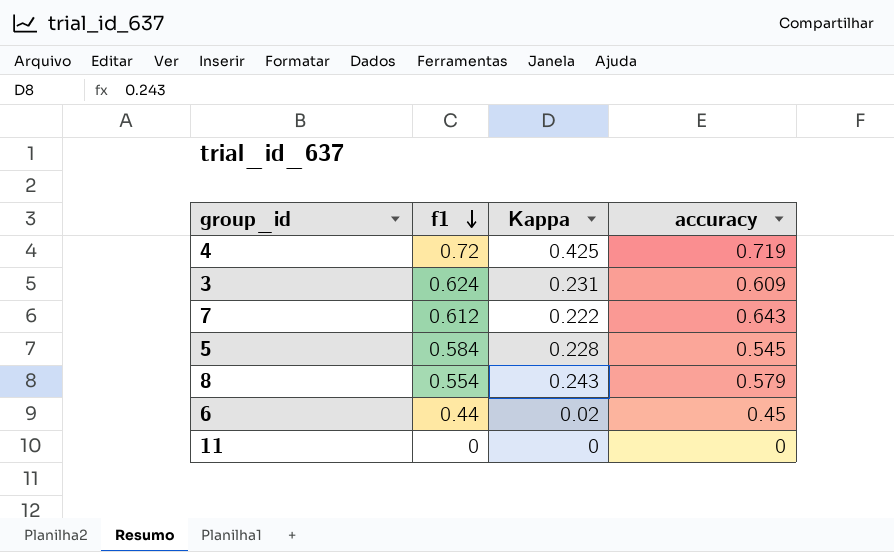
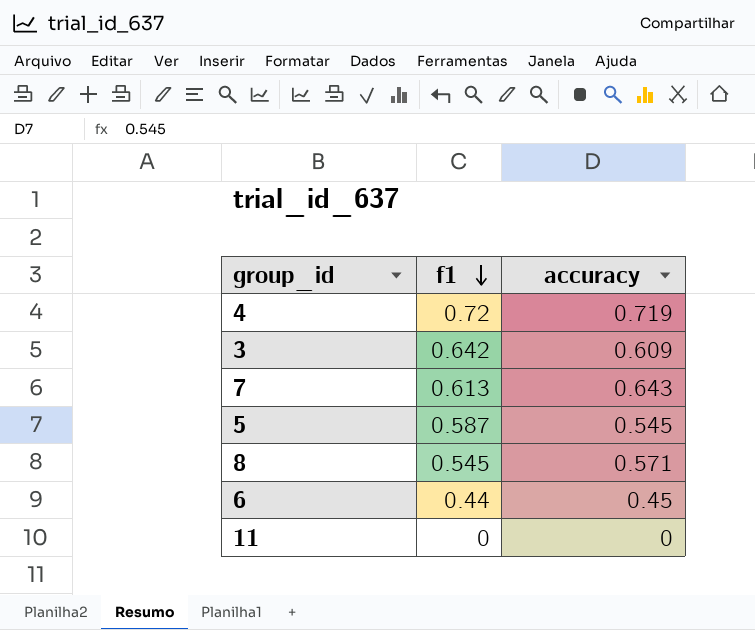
column Kappa | position: 3 -> none
3 | f1: 0.624 -> 0.642
7 | f1: 0.612 -> 0.613
5 | f1: 0.584 -> 0.587
8 | f1: 0.554 -> 0.545
8 | accuracy: 0.579 -> 0.571

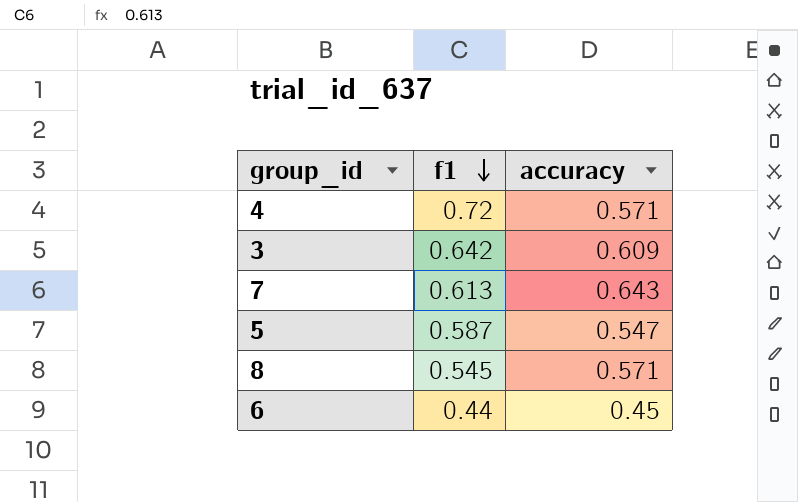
row 11: 0 | 0 -> none
4 | accuracy: 0.719 -> 0.571
5 | accuracy: 0.545 -> 0.547

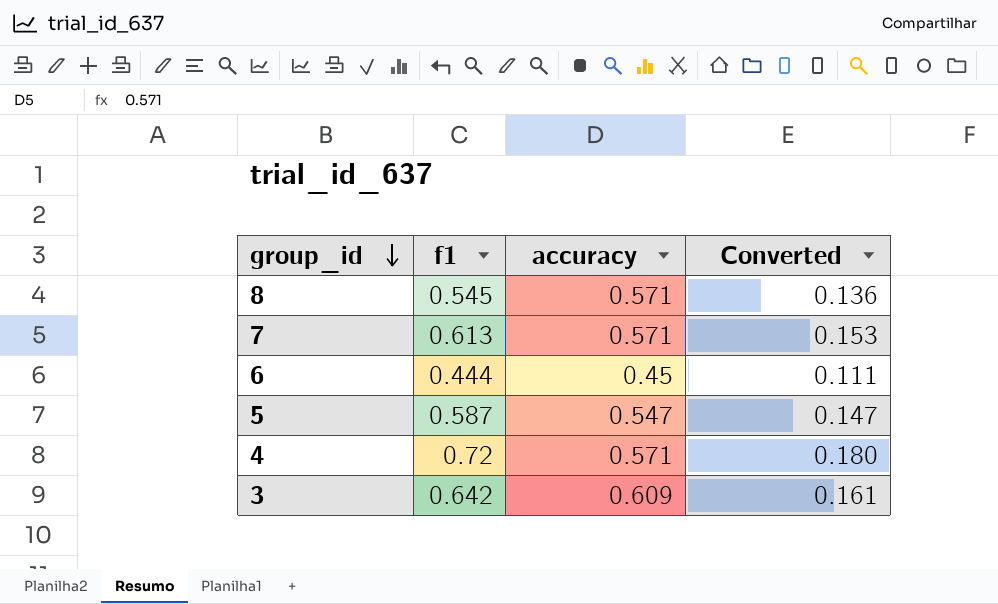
row order: f1 descending -> group_id descending
column Converted | formula: none -> [f1] * 0.25
7 | accuracy: 0.643 -> 0.571
6 | f1: 0.44 -> 0.444

